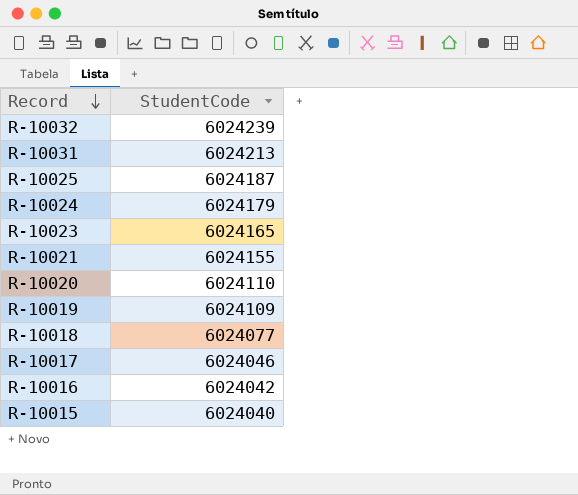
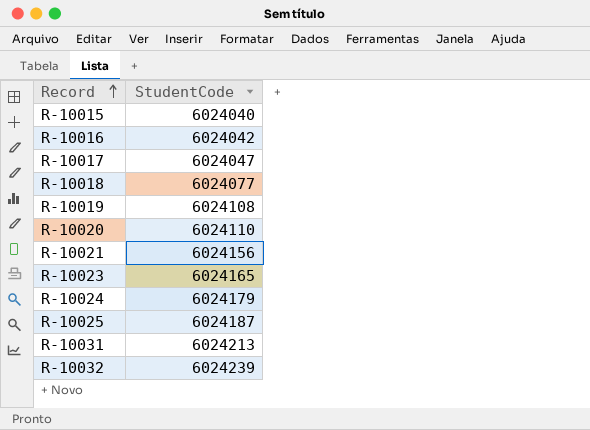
row order: Record descending -> Record ascending
R-10017 | StudentCode: 6024046 -> 6024047
R-10019 | StudentCode: 6024109 -> 6024108
R-10021 | StudentCode: 6024155 -> 6024156

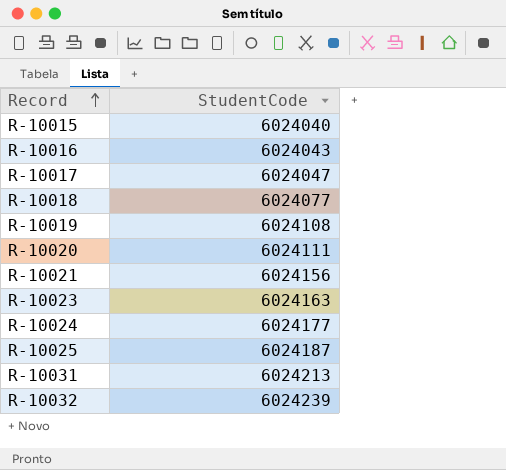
R-10016 | StudentCode: 6024042 -> 6024043
R-10020 | StudentCode: 6024110 -> 6024111
R-10023 | StudentCode: 6024165 -> 6024163
R-10024 | StudentCode: 6024179 -> 6024177

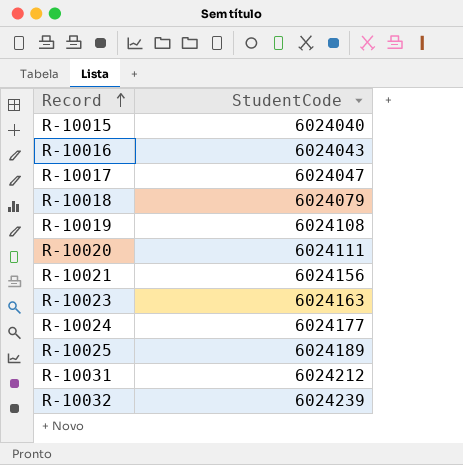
R-10018 | StudentCode: 6024077 -> 6024079
R-10025 | StudentCode: 6024187 -> 6024189
R-10031 | StudentCode: 6024213 -> 6024212

